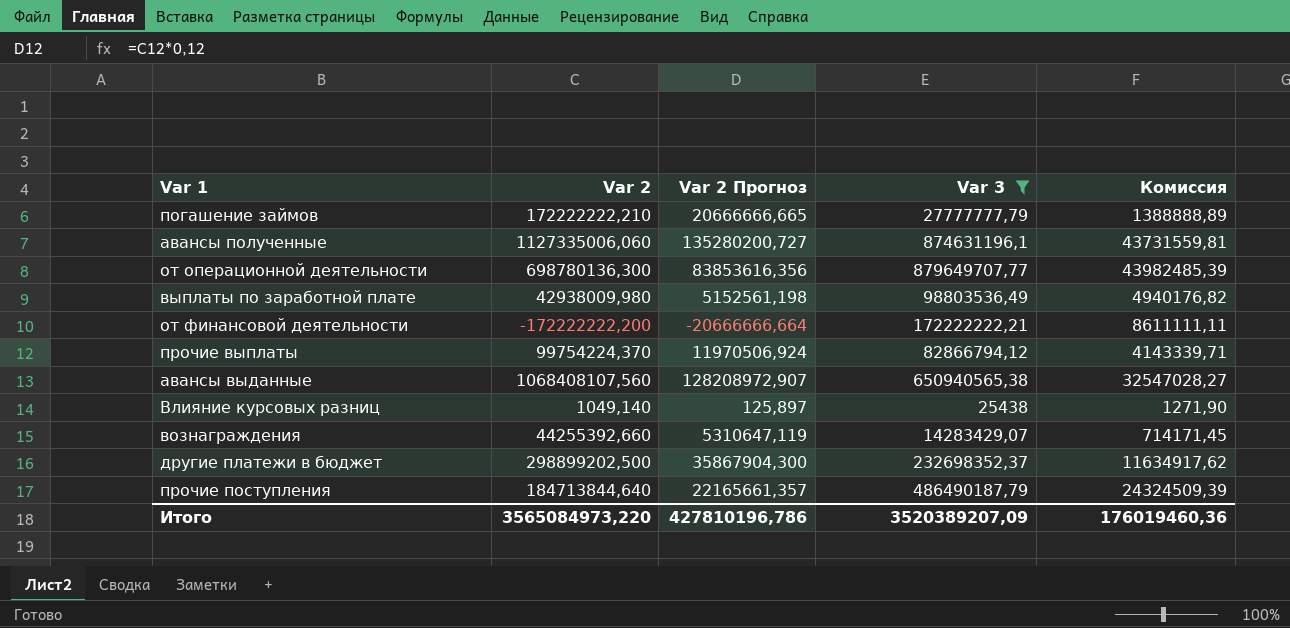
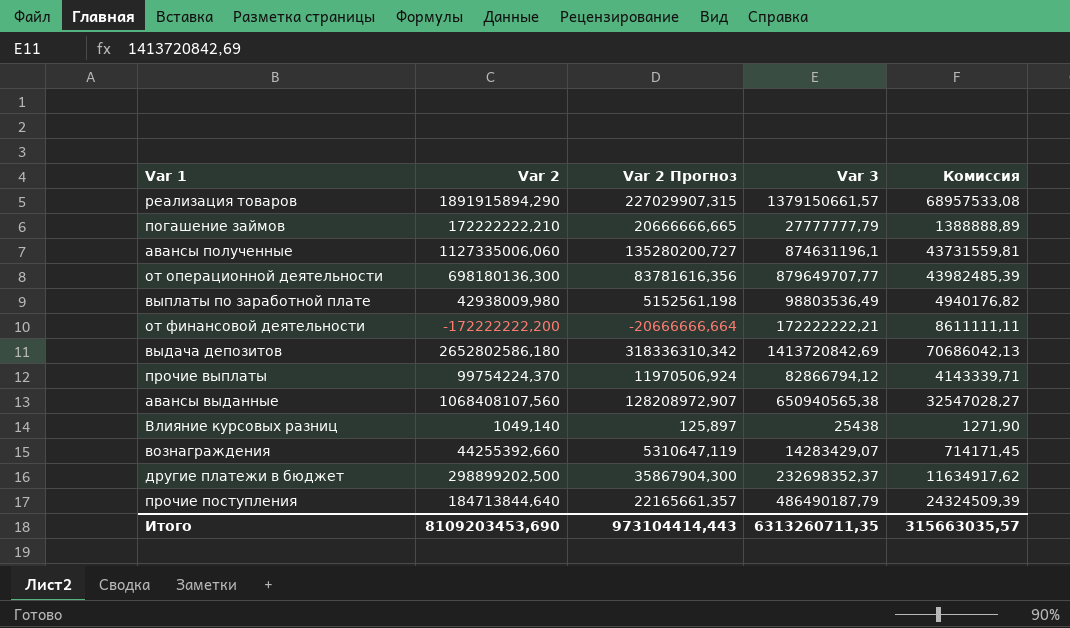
filter: Var 3 <= 879649707,77 -> none
от операционной деятельности | Var 2: 698780136,300 -> 698180136,300
от операционной деятельности | Var 2 Прогноз: 83853616,356 -> 83781616,356
Итого | Var 2: 3565084973,220 -> 8109203453,690
Итого | Var 2 Прогноз: 427810196,786 -> 973104414,443
Итого | Var 3: 3520389207,09 -> 6313260711,35
Итого | Комиссия: 176019460,36 -> 315663035,57

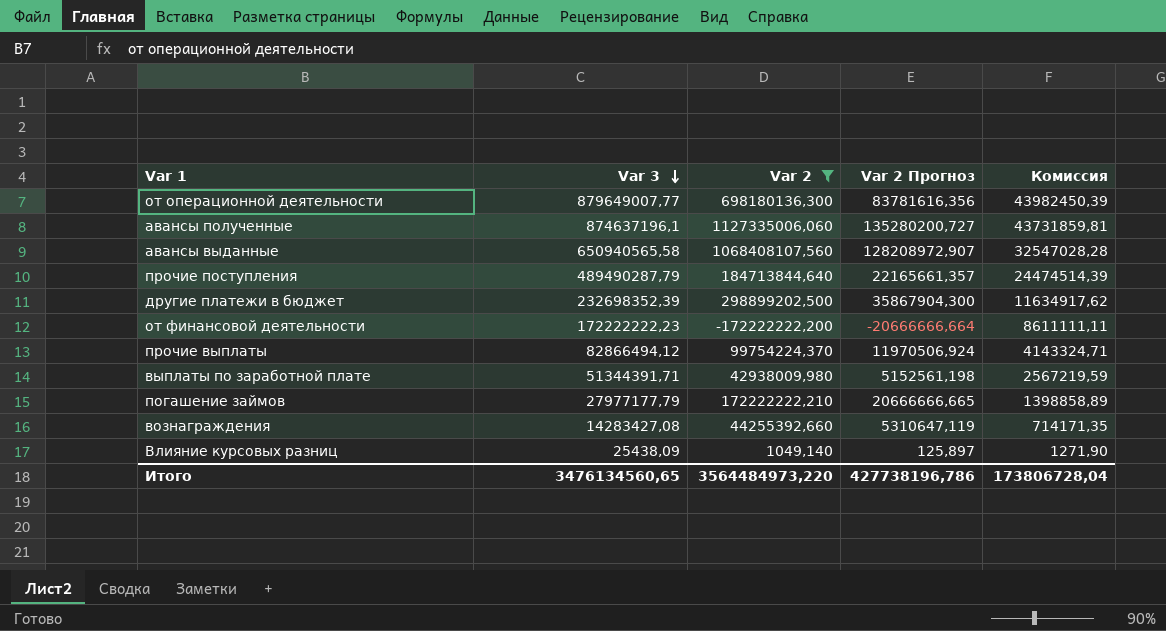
filter: none -> Var 2 <= 1127335006,060
row order: none -> Var 3 descending
column Var 3 | position: 4 -> 2
от операционной деятельности | Var 3: 879649707,77 -> 879649007,77
от операционной деятельности | Комиссия: 43982485,39 -> 43982450,39
авансы полученные | Var 3: 874631196,1 -> 874637196,1
авансы полученные | Комиссия: 43731559,81 -> 43731859,81
авансы выданные | Var 3: 650940565,38 -> 650940565,58
авансы выданные | Комиссия: 32547028,27 -> 32547028,28
прочие поступления | Var 3: 486490187,79 -> 489490287,79
прочие поступления | Комиссия: 24324509,39 -> 24474514,39
другие платежи в бюджет | Var 3: 232698352,37 -> 232698352,39
от финансовой деятельности | Var 3: 172222222,21 -> 172222222,23
прочие выплаты | Var 3: 82866794,12 -> 82866494,12
прочие выплаты | Комиссия: 4143339,71 -> 4143324,71
выплаты по заработной плате | Var 3: 98803536,49 -> 51344391,71
выплаты по заработной плате | Комиссия: 4940176,82 -> 2567219,59
погашение займов | Var 3: 27777777,79 -> 27977177,79
погашение займов | Комиссия: 1388888,89 -> 1398858,89
вознаграждения | Var 3: 14283429,07 -> 14283427,08
вознаграждения | Комиссия: 714171,45 -> 714171,35
Влияние курсовых разниц | Var 3: 25438 -> 25438,09
Итого | Var 3: 6313260711,35 -> 3476134560,65
Итого | Var 2: 8109203453,690 -> 3564484973,220
Итого | Var 2 Прогноз: 973104414,443 -> 427738196,786
Итого | Комиссия: 315663035,57 -> 173806728,04

